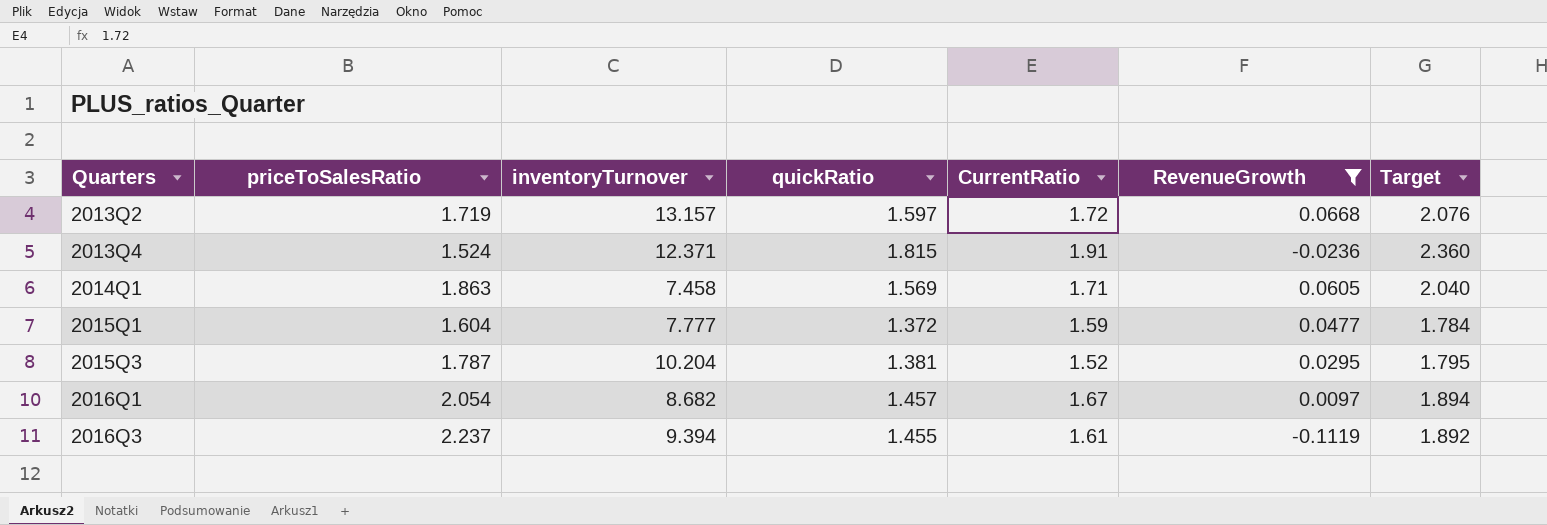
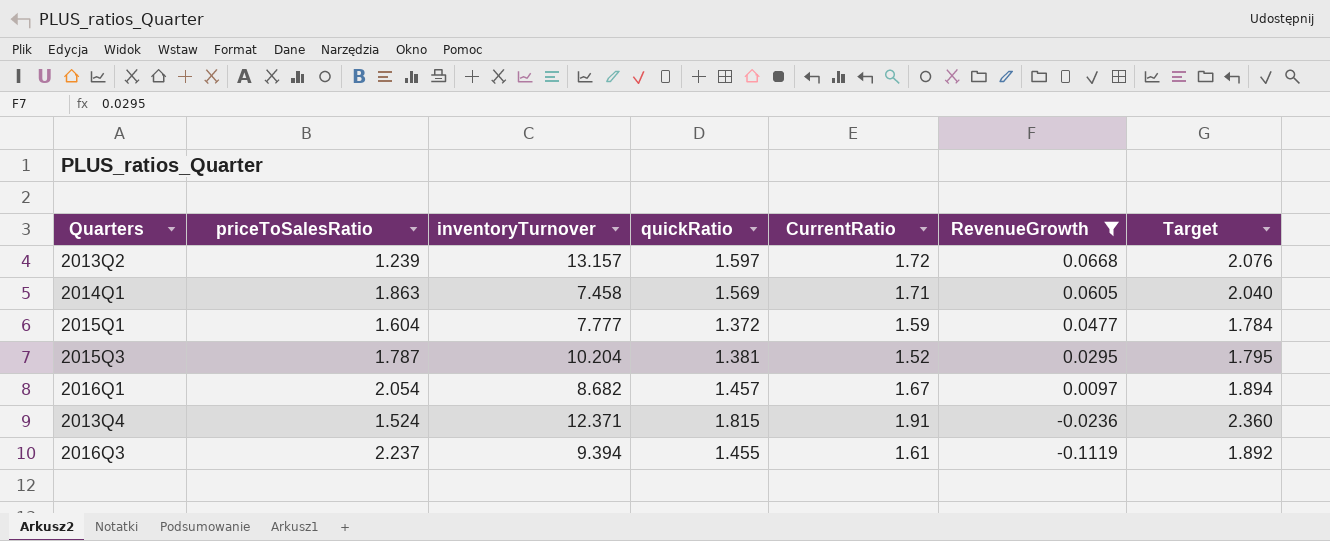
row order: Quarters ascending -> RevenueGrowth descending
2013Q2 | priceToSalesRatio: 1.719 -> 1.239

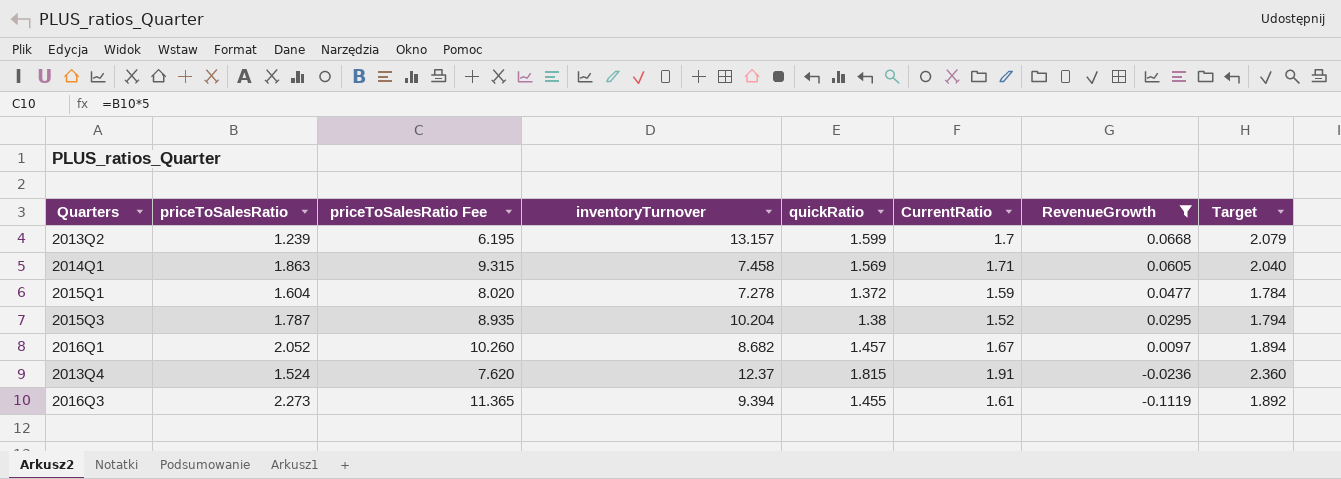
column priceToSalesRatio Fee | formula: none -> [priceToSalesRatio] * 5
2013Q2 | quickRatio: 1.597 -> 1.599
2013Q2 | CurrentRatio: 1.72 -> 1.7
2013Q2 | Target: 2.076 -> 2.079
2015Q1 | inventoryTurnover: 7.777 -> 7.278
2015Q3 | quickRatio: 1.381 -> 1.38
2015Q3 | Target: 1.795 -> 1.794
2016Q1 | priceToSalesRatio: 2.054 -> 2.052
2013Q4 | inventoryTurnover: 12.371 -> 12.37
2016Q3 | priceToSalesRatio: 2.237 -> 2.273

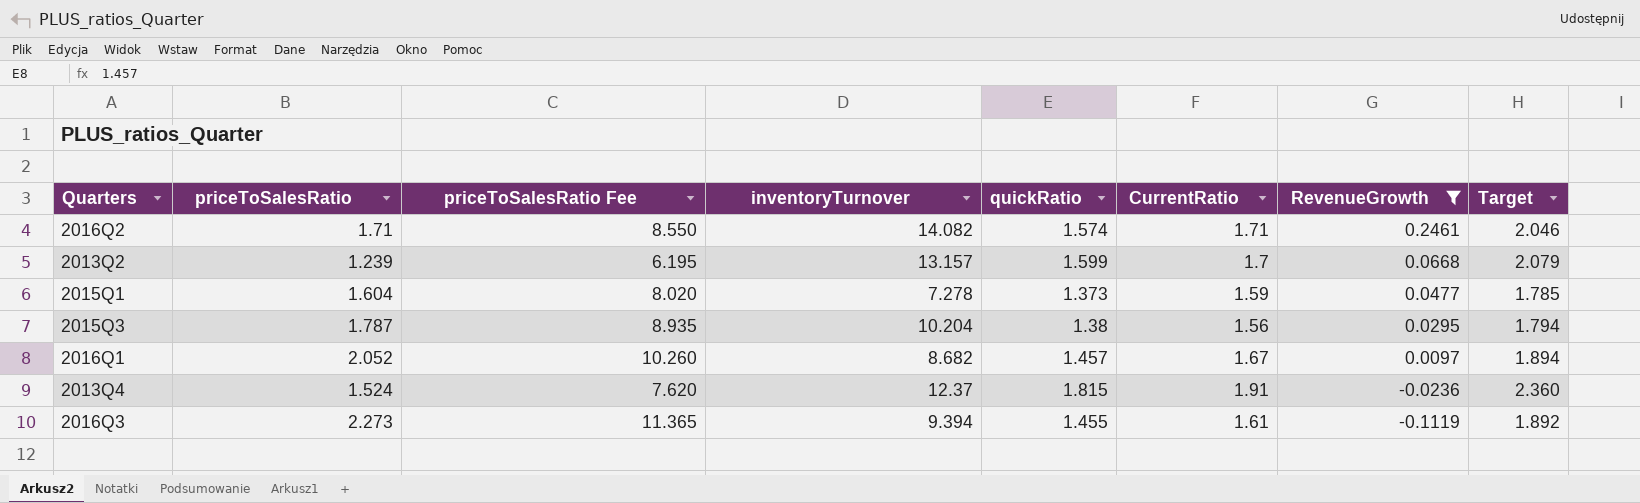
row 2014Q1: 1.863 | 9.315 | 7.458 | 1.569 | 1.71 | 0.0605 | 2.040 -> none
row 2016Q2: none -> 1.71 | 8.550 | 14.082 | 1.574 | 1.71 | 0.2461 | 2.046
2015Q1 | quickRatio: 1.372 -> 1.373
2015Q1 | Target: 1.784 -> 1.785
2015Q3 | CurrentRatio: 1.52 -> 1.56

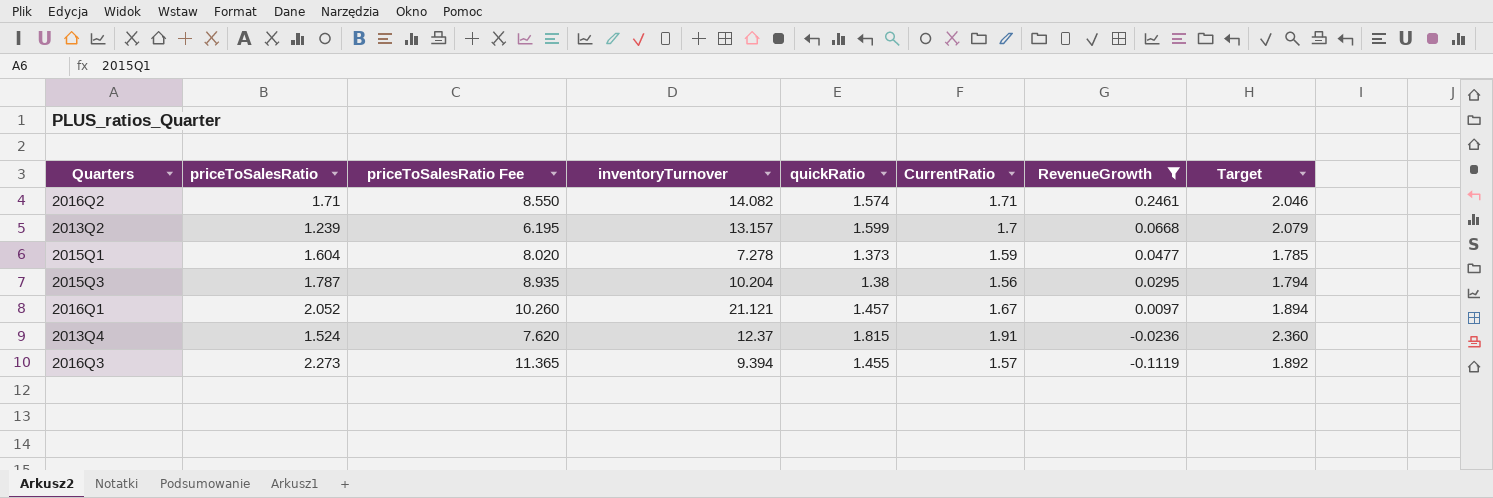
2016Q1 | inventoryTurnover: 8.682 -> 21.121
2016Q3 | CurrentRatio: 1.61 -> 1.57

